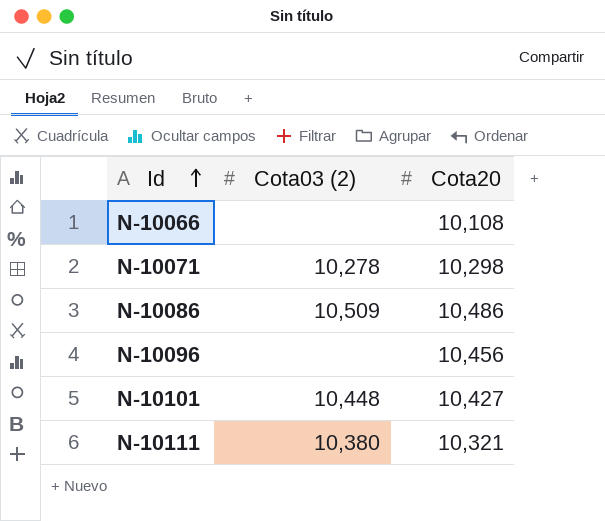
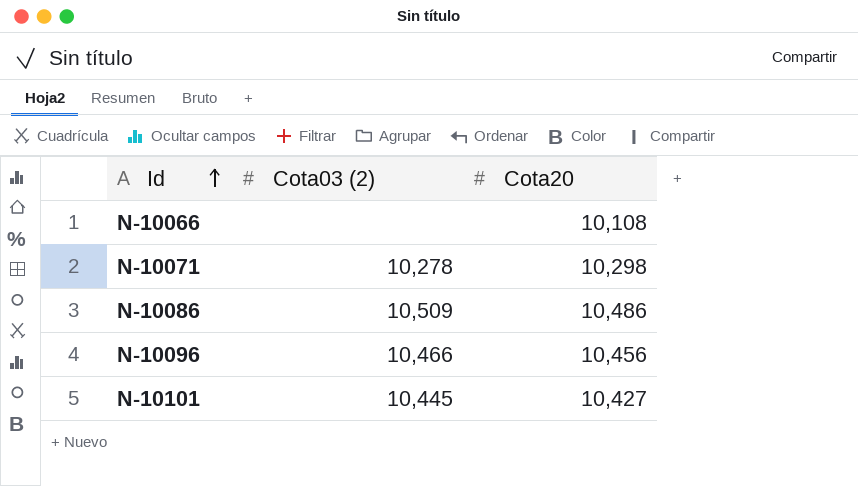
row N-10111: 10,380 | 10,321 -> none
N-10096 | Cota03 (2): none -> 10,466
N-10101 | Cota03 (2): 10,448 -> 10,445

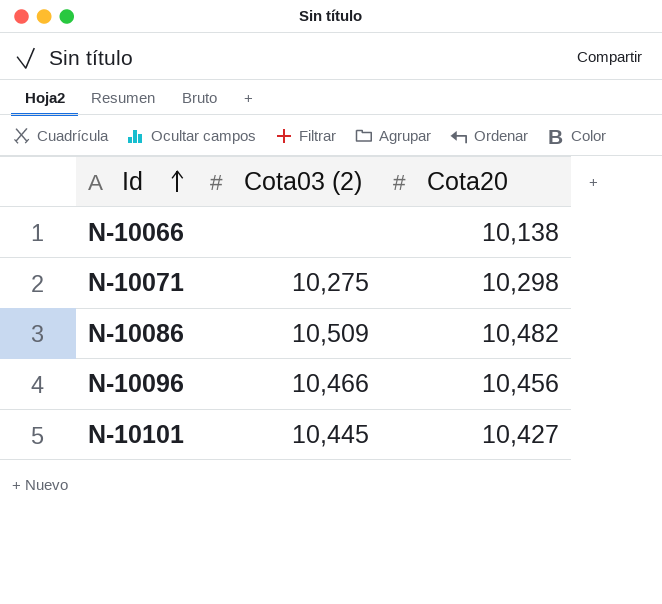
N-10066 | Cota20: 10,108 -> 10,138
N-10071 | Cota03 (2): 10,278 -> 10,275
N-10086 | Cota20: 10,486 -> 10,482

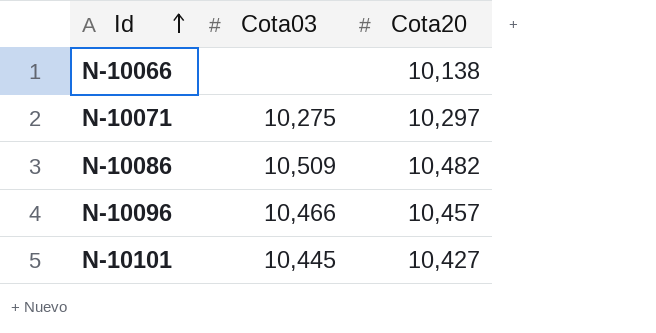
column name: Cota03 (2) -> Cota03
N-10071 | Cota20: 10,298 -> 10,297
N-10096 | Cota20: 10,456 -> 10,457

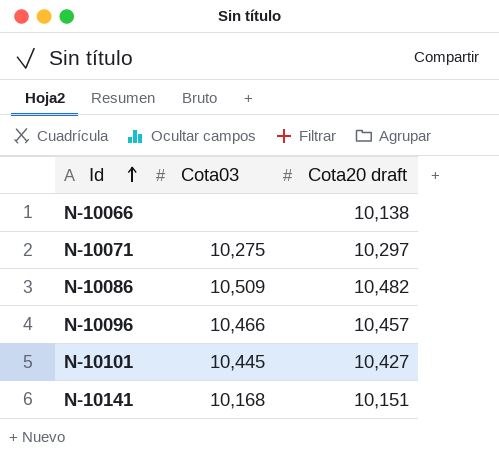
column name: Cota20 -> Cota20 draft
row N-10141: none -> 10,168 | 10,151

